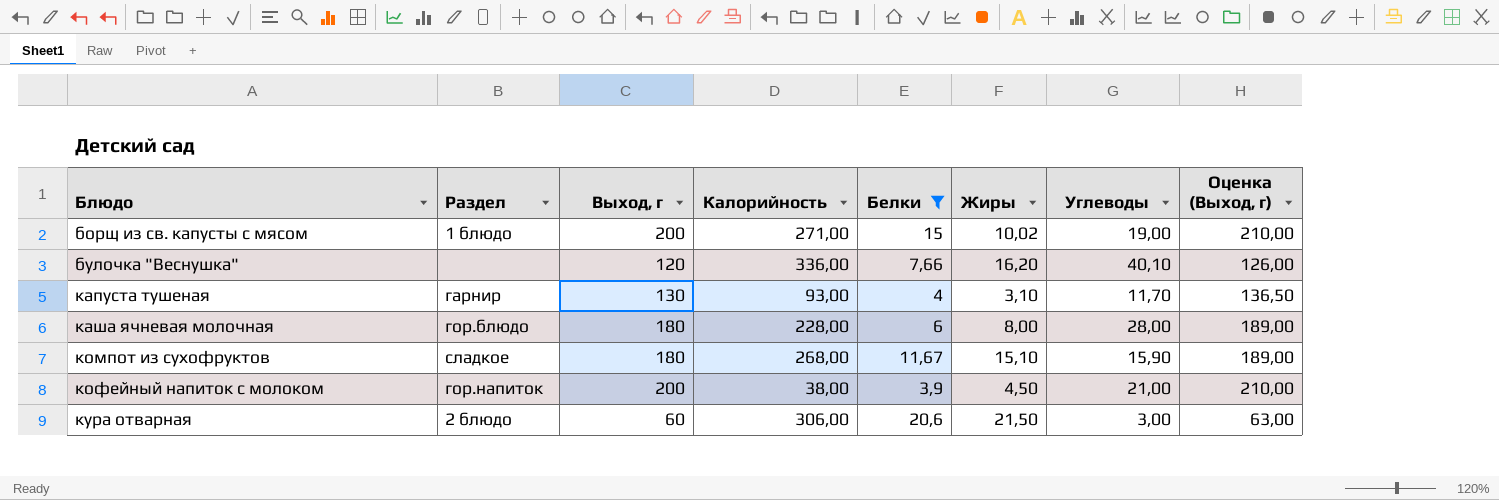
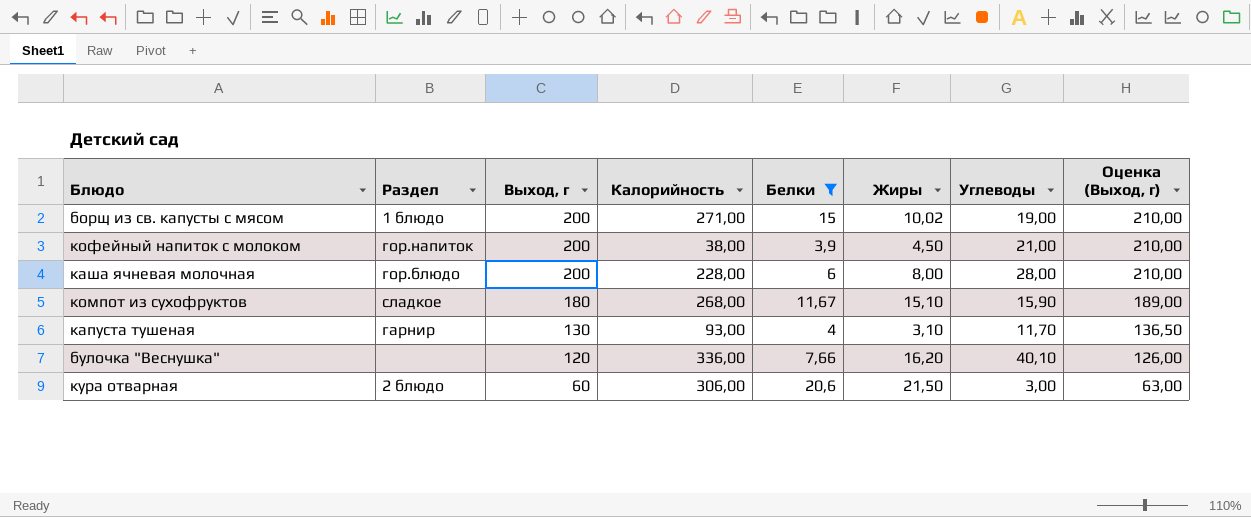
row order: Блюдо ascending -> Выход, г descending
каша ячневая молочная | Выход, г: 180 -> 200
каша ячневая молочная | Оценка (Выход, г): 189,00 -> 210,00

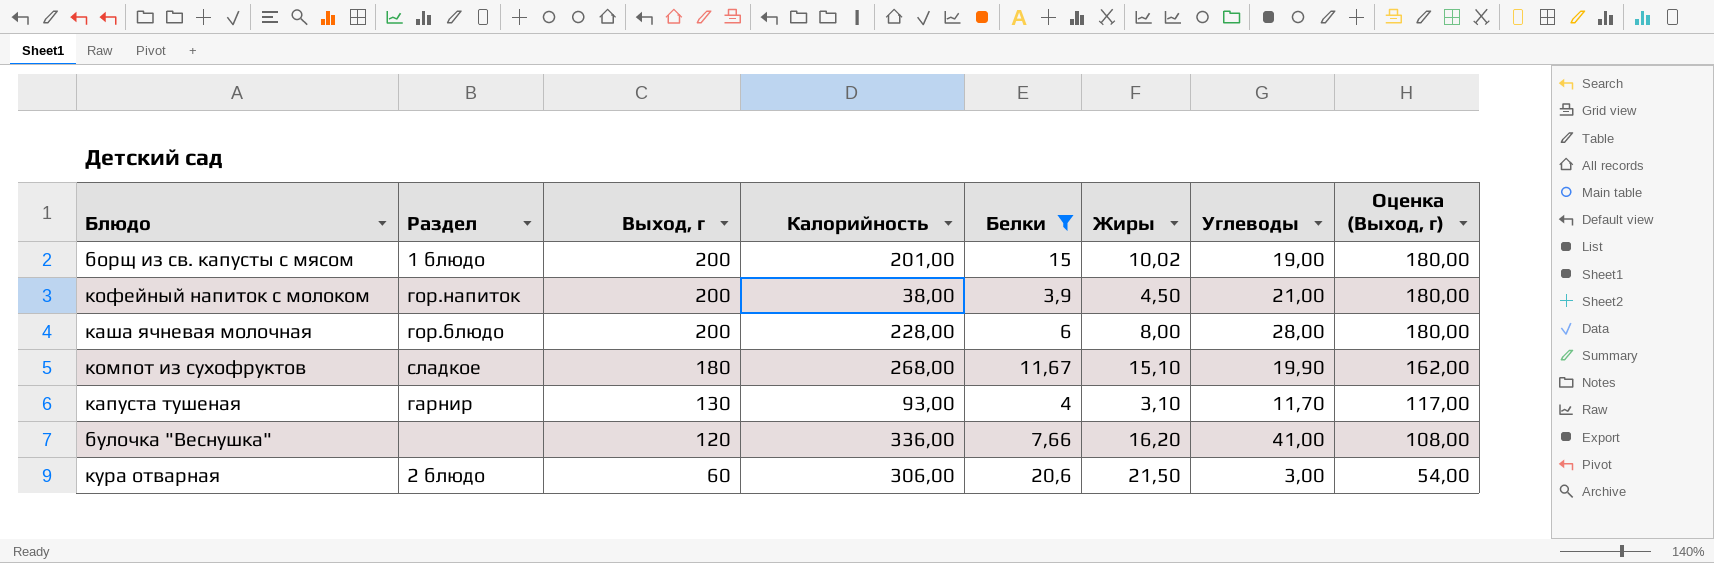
column Оценка (Выход, г) | formula: [Выход, г] * 1,05 -> [Выход, г] * 0,9
борщ из св. капусты с мясом | Калорийность: 271,00 -> 201,00
компот из сухофруктов | Углеводы: 15,90 -> 19,90
булочка "Веснушка" | Углеводы: 40,10 -> 41,00

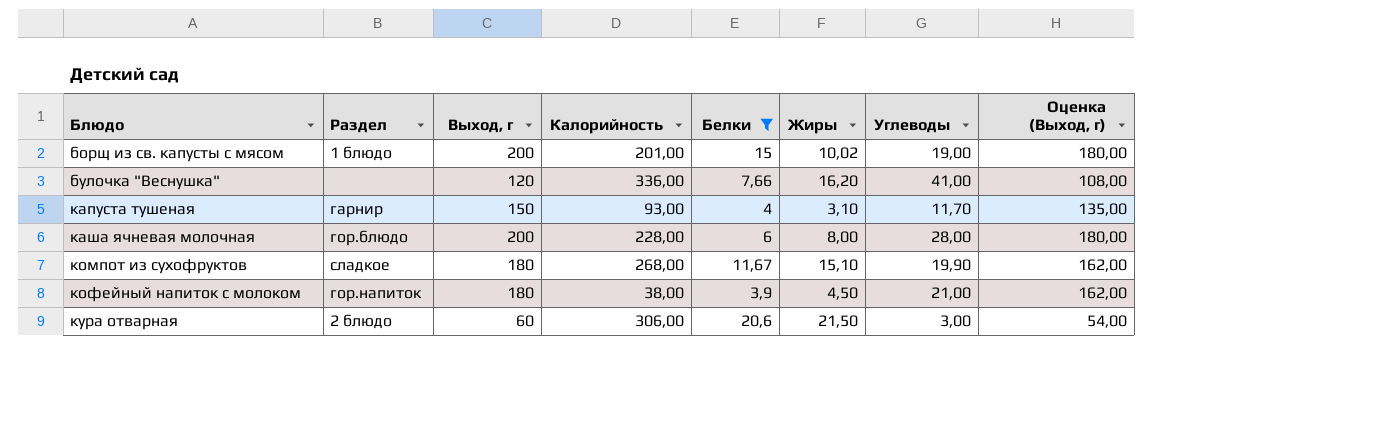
row order: Выход, г descending -> Блюдо ascending
капуста тушеная | Выход, г: 130 -> 150
капуста тушеная | Оценка (Выход, г): 117,00 -> 135,00
кофейный напиток с молоком | Выход, г: 200 -> 180
кофейный напиток с молоком | Оценка (Выход, г): 180,00 -> 162,00

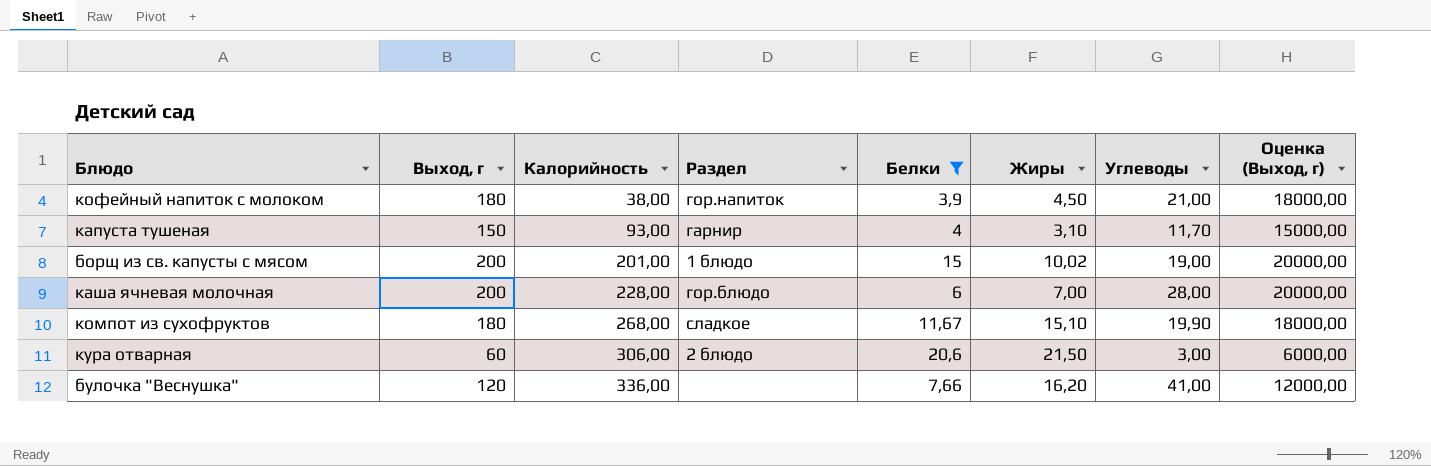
row order: Блюдо ascending -> Калорийность ascending
column Раздел | position: 2 -> 4
column Оценка (Выход, г) | formula: [Выход, г] * 0,9 -> [Выход, г] * 100
каша ячневая молочная | Жиры: 8,00 -> 7,00

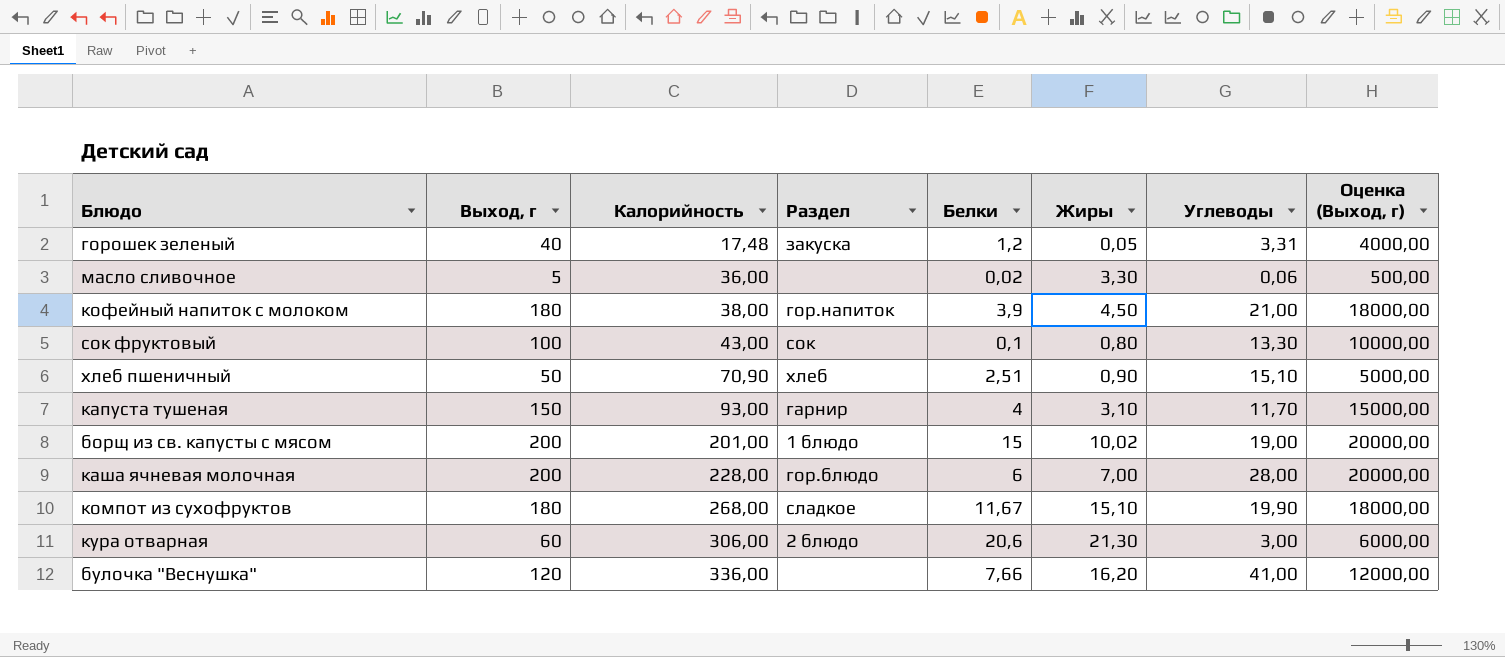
filter: Белки >= 3,9 -> none
кура отварная | Жиры: 21,50 -> 21,30

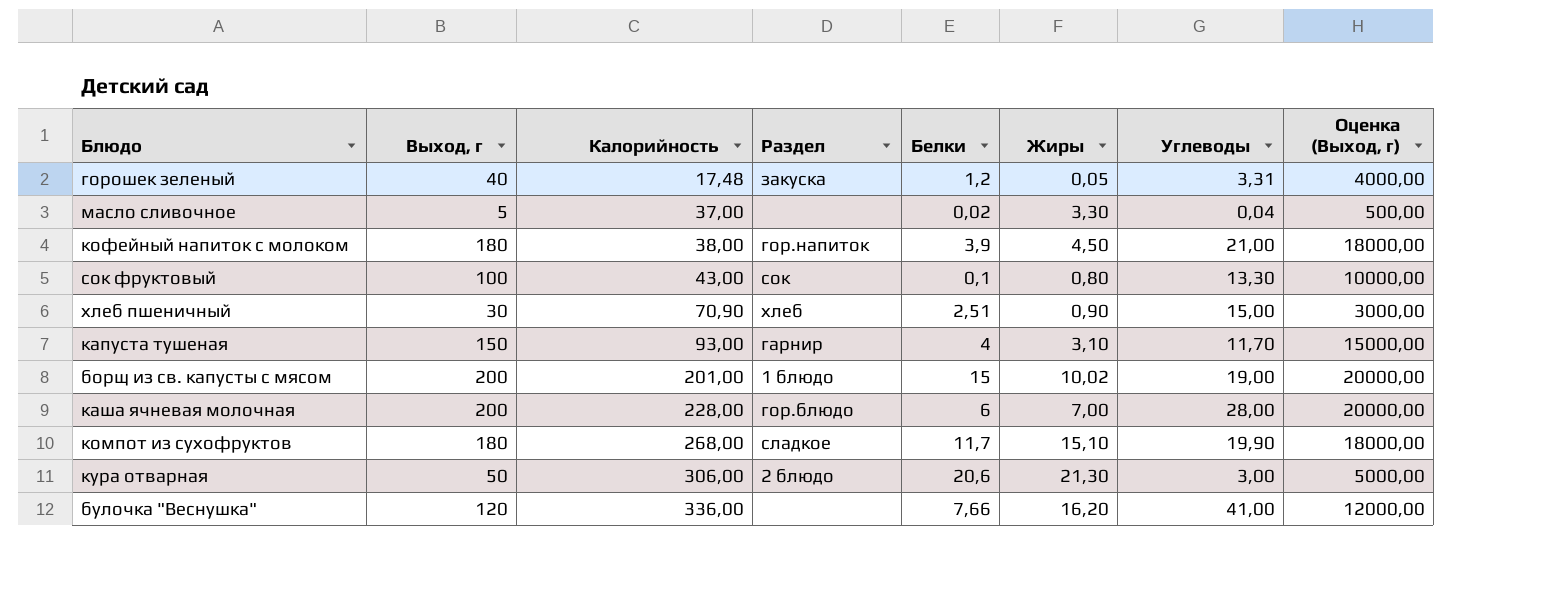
масло сливочное | Калорийность: 36,00 -> 37,00
масло сливочное | Углеводы: 0,06 -> 0,04
хлеб пшеничный | Выход, г: 50 -> 30
хлеб пшеничный | Углеводы: 15,10 -> 15,00
хлеб пшеничный | Оценка (Выход, г): 5000,00 -> 3000,00
компот из сухофруктов | Белки: 11,67 -> 11,7
кура отварная | Выход, г: 60 -> 50
кура отварная | Оценка (Выход, г): 6000,00 -> 5000,00

